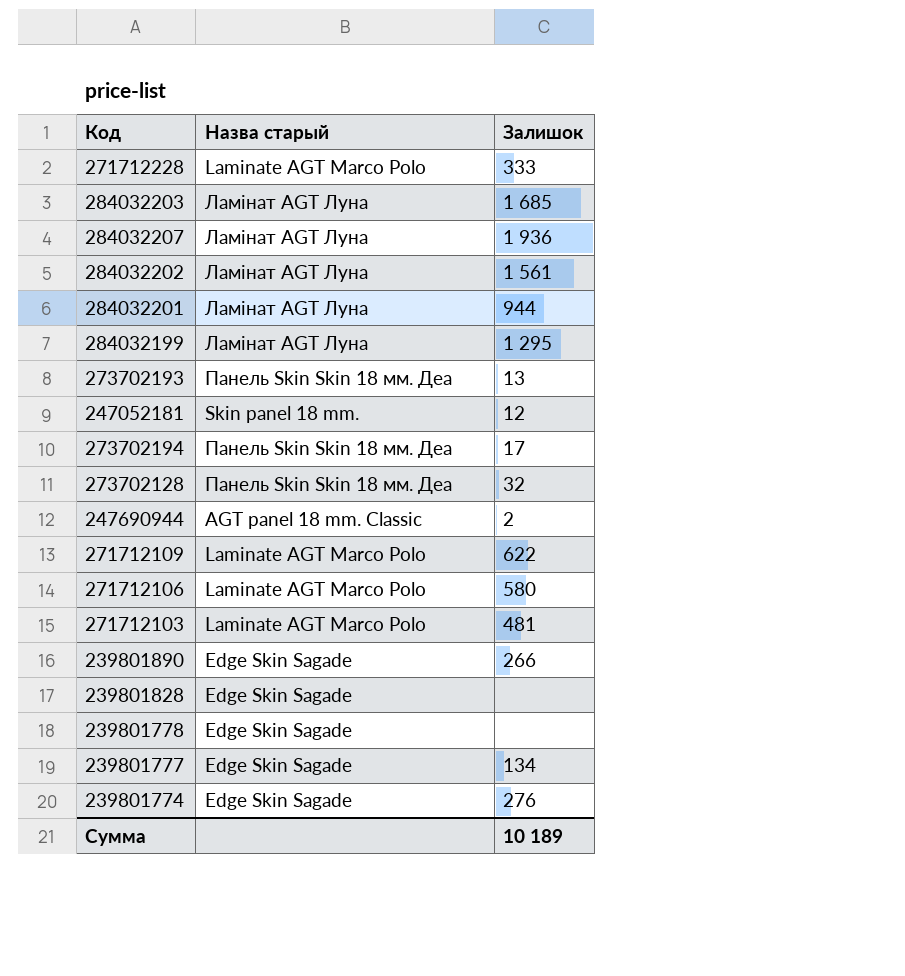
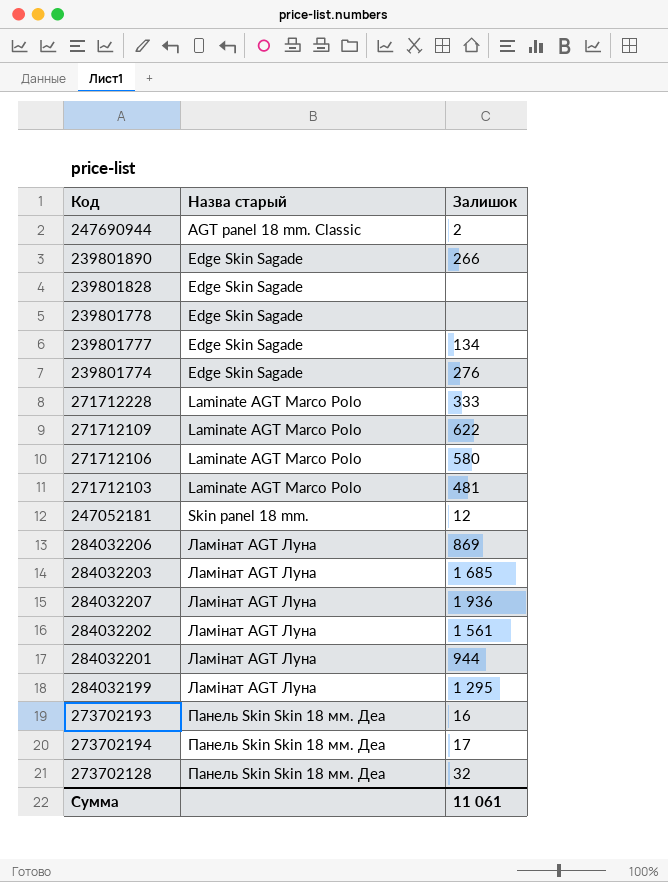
row order: none -> Назва старый ascending
row 284032206: none -> Ламінат AGT Луна | 869
273702193 | Залишок: 13 -> 16
Сумма | Залишок: 10 189 -> 11 061

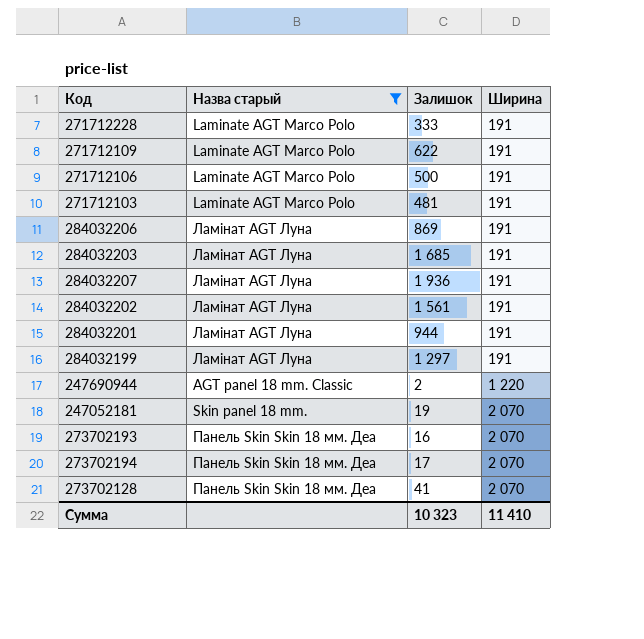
filter: none -> Назва старый != Edge Skin Sagade
row order: Назва старый ascending -> Ширина ascending
column Ширина | position: none -> 4
271712106 | Залишок: 580 -> 500
284032199 | Залишок: 1 295 -> 1 297
247052181 | Залишок: 12 -> 19
273702128 | Залишок: 32 -> 41
Сумма | Залишок: 11 061 -> 10 323

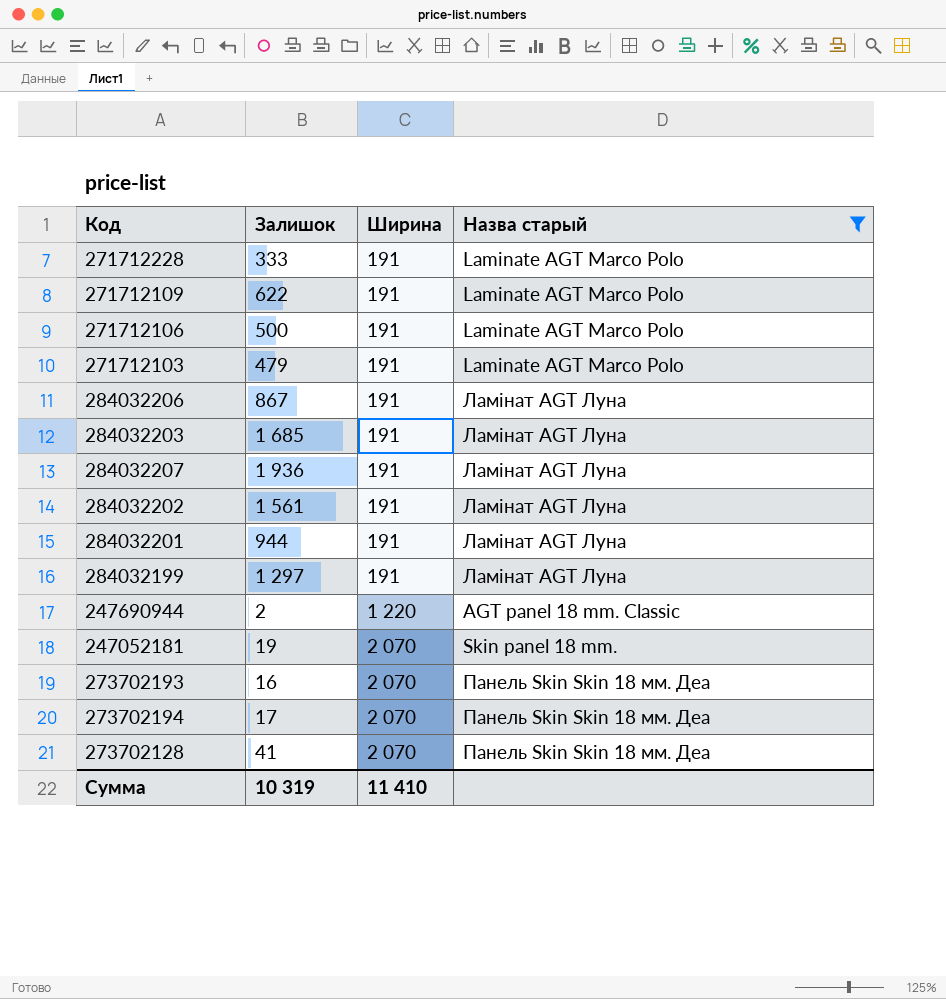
column Назва старый | position: 2 -> 4
271712103 | Залишок: 481 -> 479
284032206 | Залишок: 869 -> 867
Сумма | Залишок: 10 323 -> 10 319

